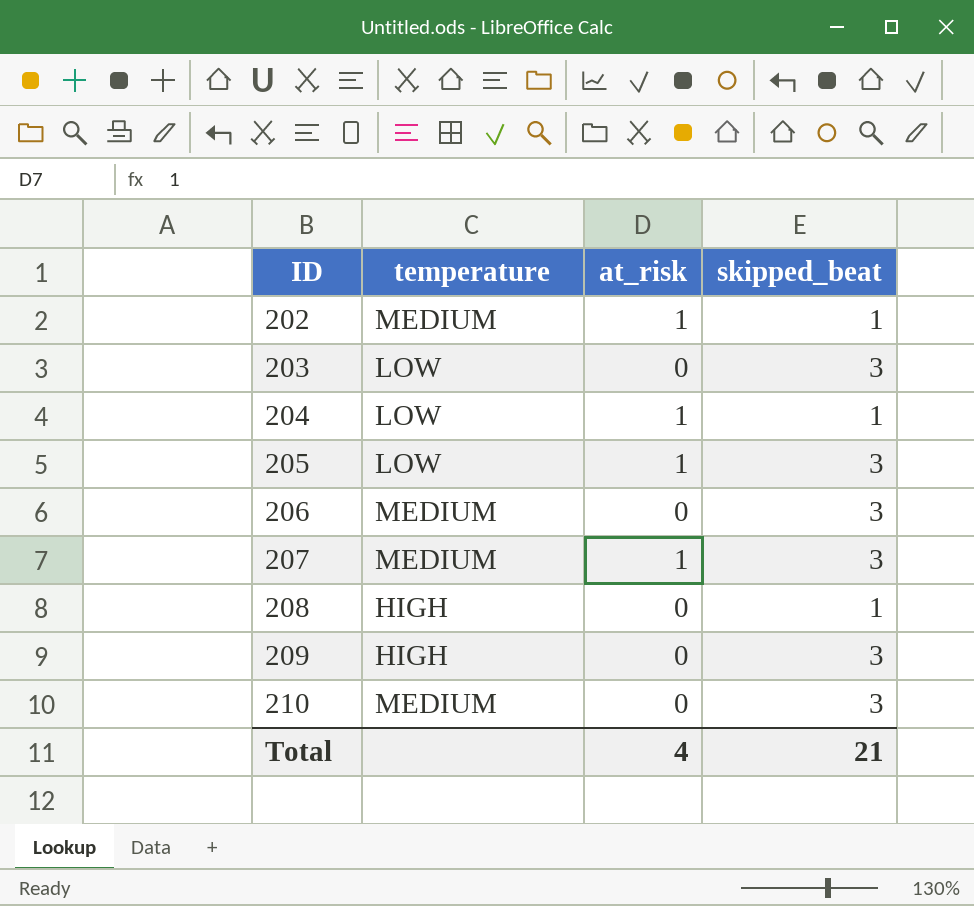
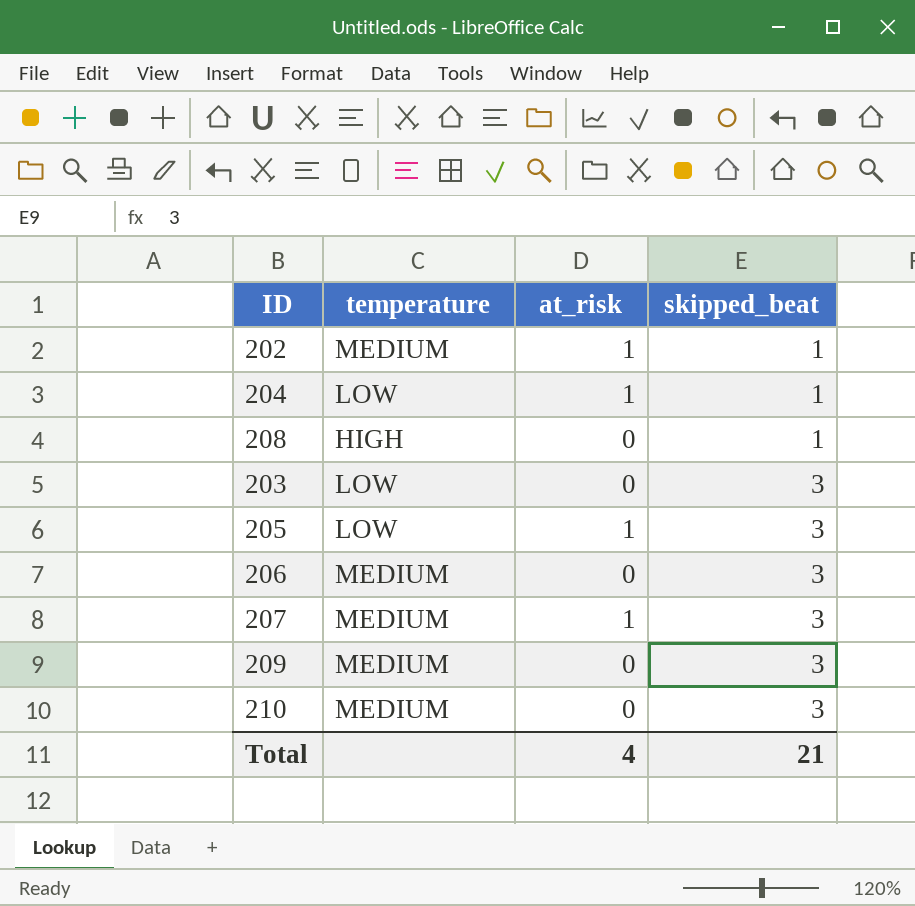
row order: ID ascending -> skipped_beat ascending
209 | temperature: HIGH -> MEDIUM

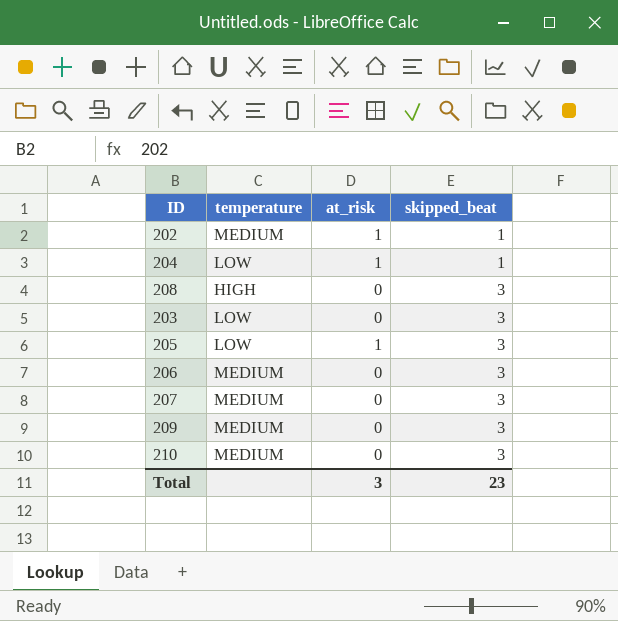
208 | skipped_beat: 1 -> 3
207 | at_risk: 1 -> 0
Total | at_risk: 4 -> 3
Total | skipped_beat: 21 -> 23

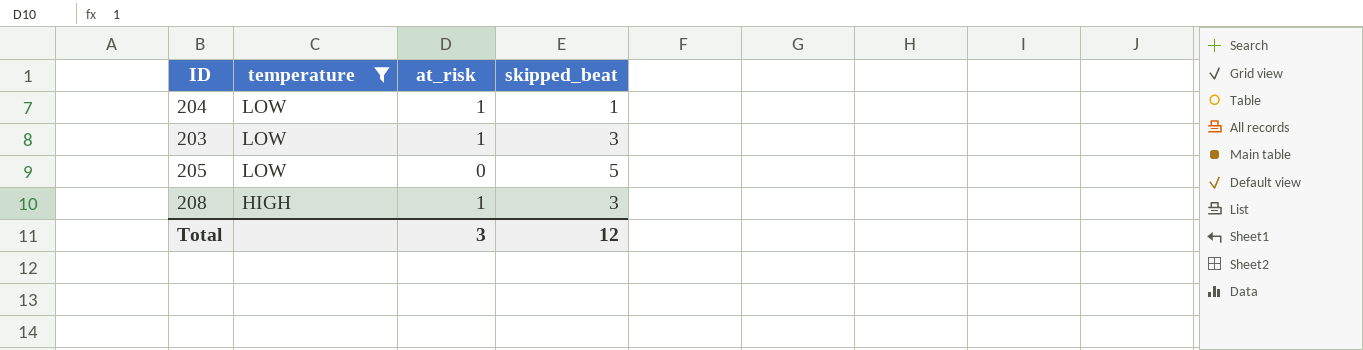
filter: none -> temperature != MEDIUM
row order: skipped_beat ascending -> temperature descending
203 | at_risk: 0 -> 1
205 | at_risk: 1 -> 0
205 | skipped_beat: 3 -> 5
208 | at_risk: 0 -> 1
Total | skipped_beat: 23 -> 12

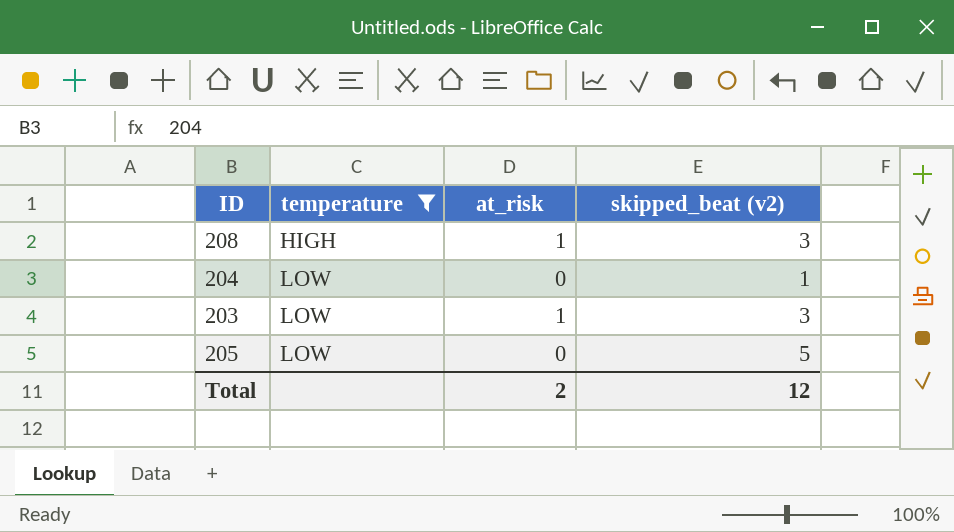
row order: temperature descending -> temperature ascending
column name: skipped_beat -> skipped_beat (v2)
204 | at_risk: 1 -> 0
Total | at_risk: 3 -> 2

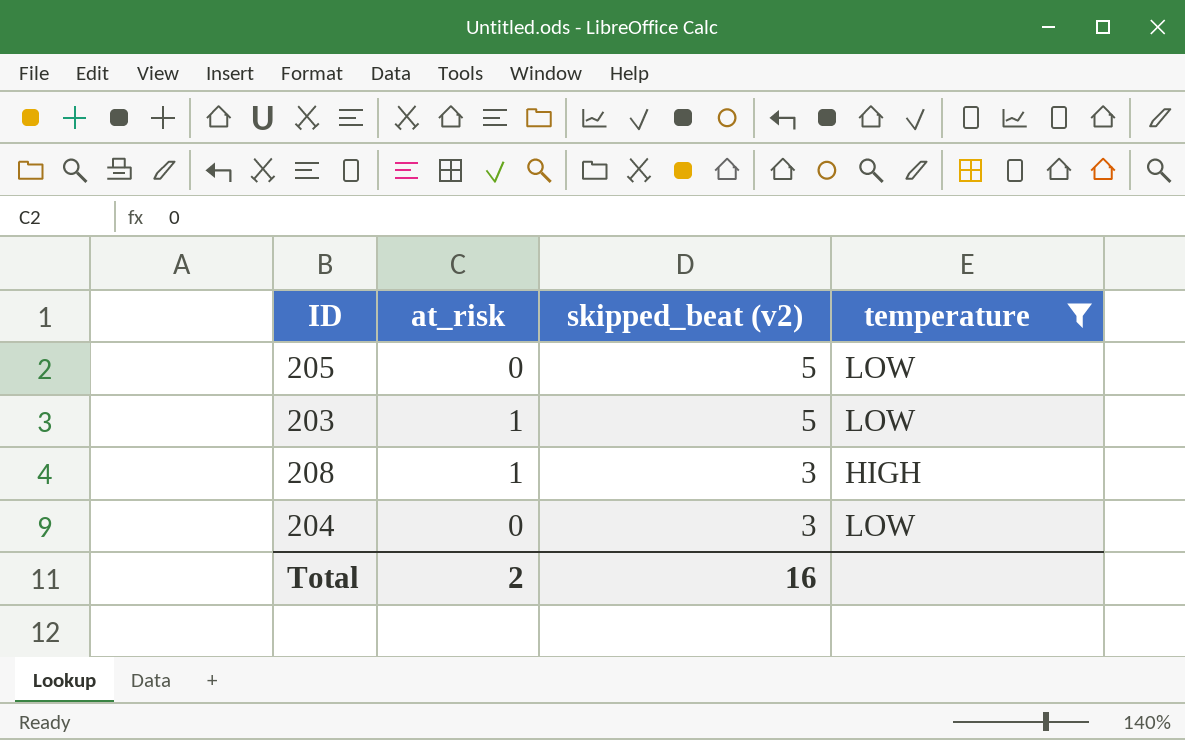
row order: temperature ascending -> skipped_beat (v2) descending
column temperature | position: 2 -> 4
203 | skipped_beat (v2): 3 -> 5
204 | skipped_beat (v2): 1 -> 3
Total | skipped_beat (v2): 12 -> 16

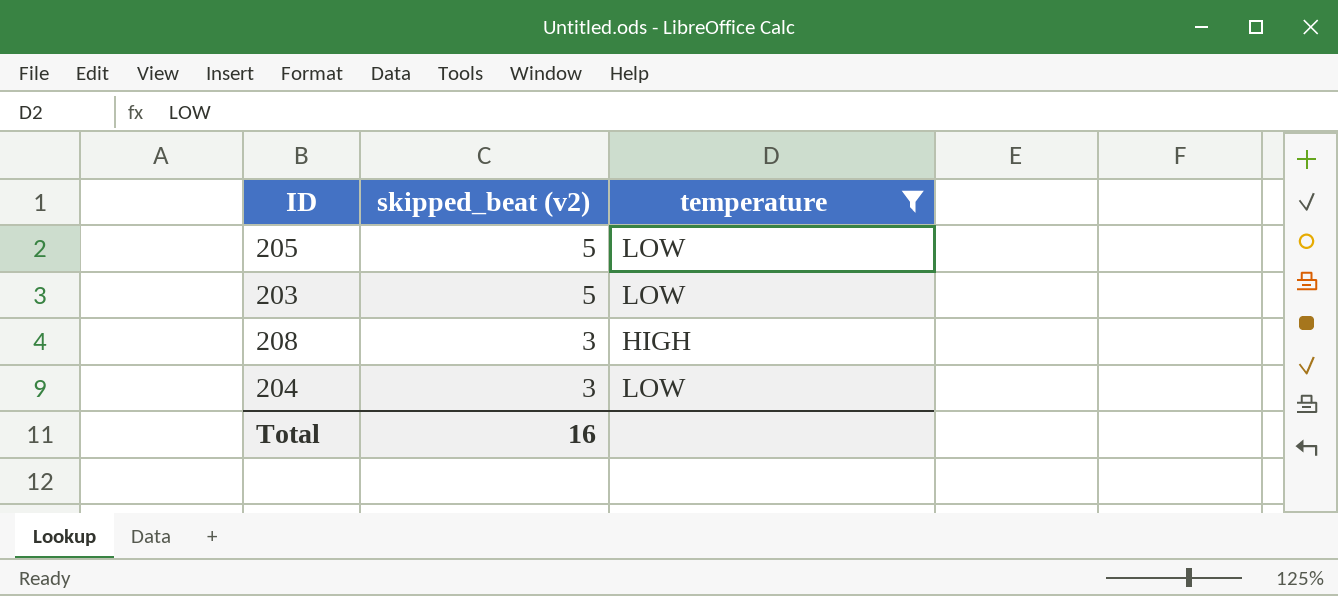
column at_risk | position: 2 -> none

